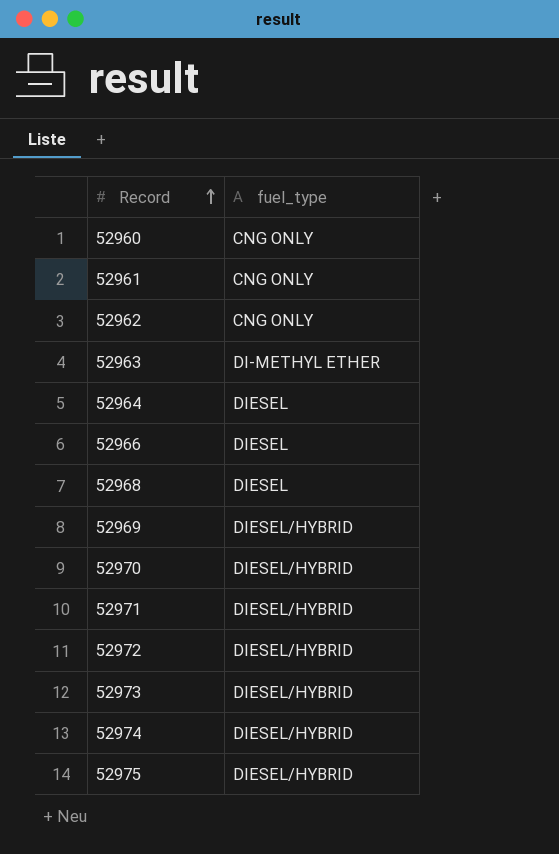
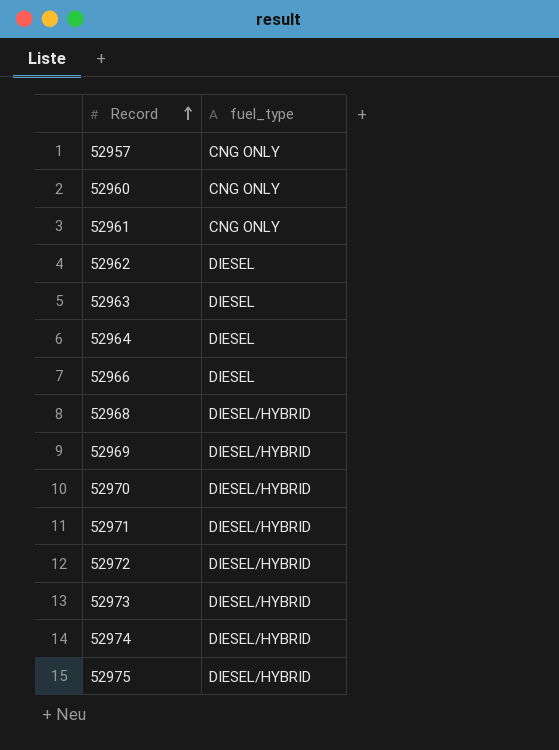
row 52957: none -> CNG ONLY
52962 | fuel_type: CNG ONLY -> DIESEL
52963 | fuel_type: DI-METHYL ETHER -> DIESEL
52968 | fuel_type: DIESEL -> DIESEL/HYBRID

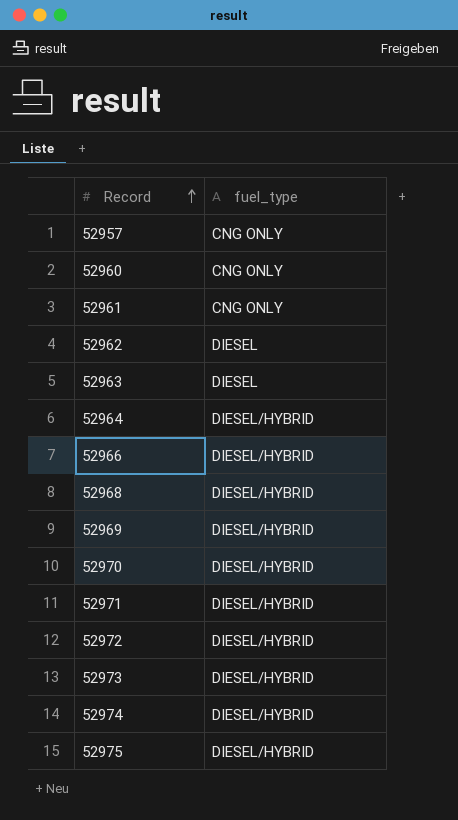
52964 | fuel_type: DIESEL -> DIESEL/HYBRID
52966 | fuel_type: DIESEL -> DIESEL/HYBRID

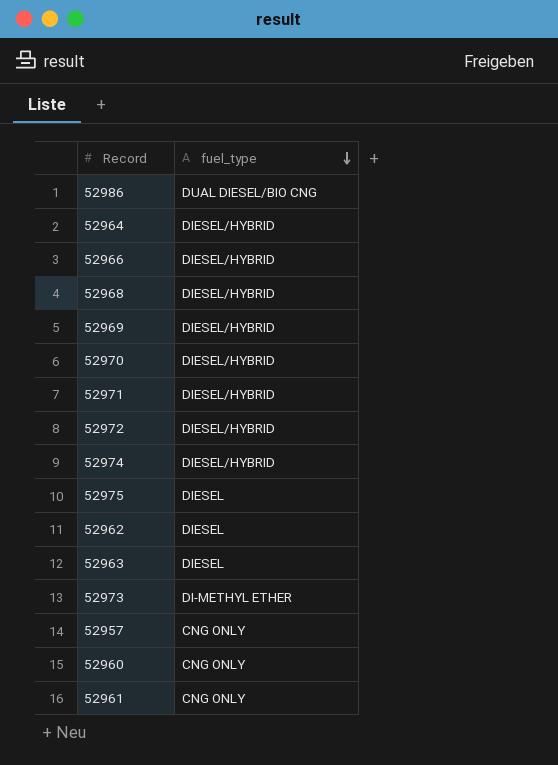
row order: Record ascending -> fuel_type descending
row 52986: none -> DUAL DIESEL/BIO CNG
52975 | fuel_type: DIESEL/HYBRID -> DIESEL
52973 | fuel_type: DIESEL/HYBRID -> DI-METHYL ETHER

